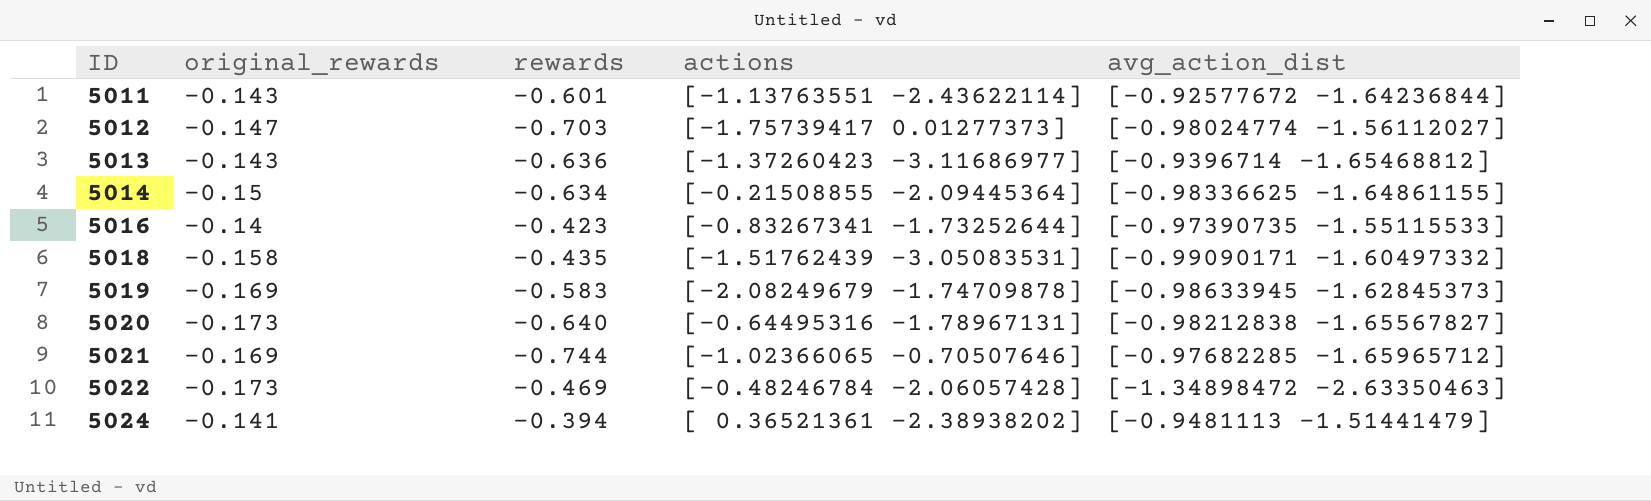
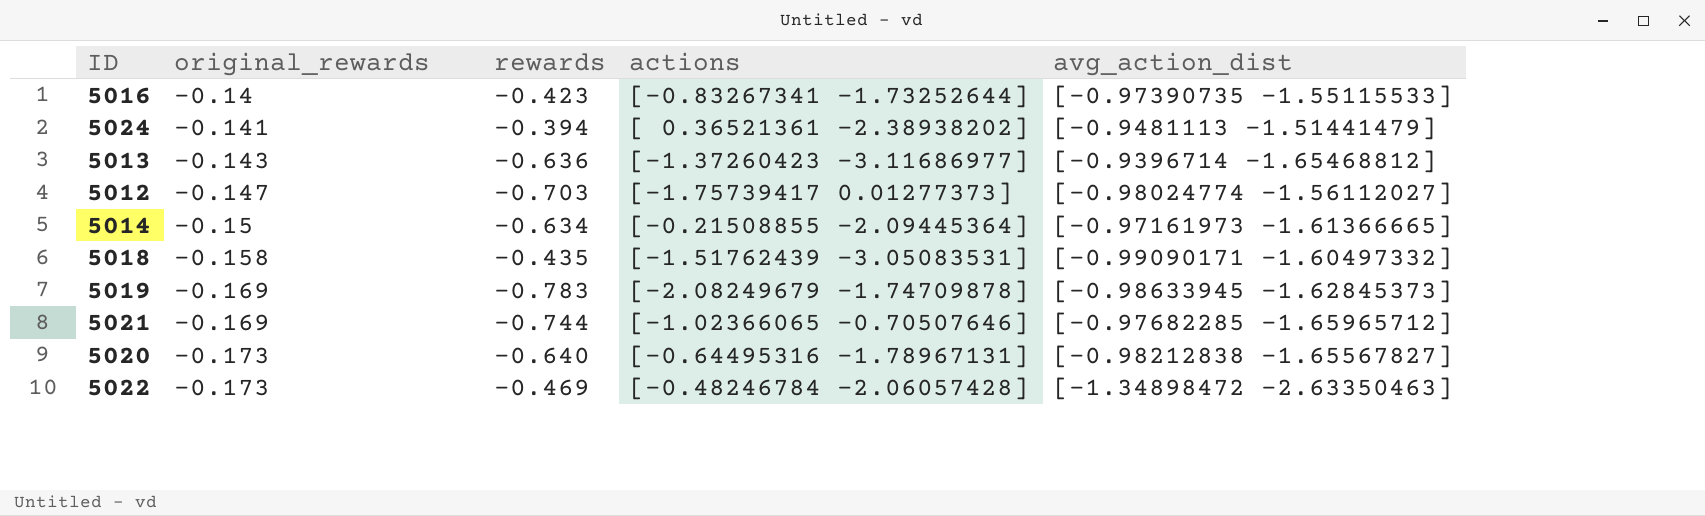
row order: ID ascending -> original_rewards descending
row 5011: -0.143 | -0.601 | [-1.13763551 -2.43622114] | [-0.92577672 -1.64236844] -> none
5014 | avg_action_dist: [-0.98336625 -1.64861155] -> [-0.97161973 -1.61366665]
5019 | rewards: -0.583 -> -0.783

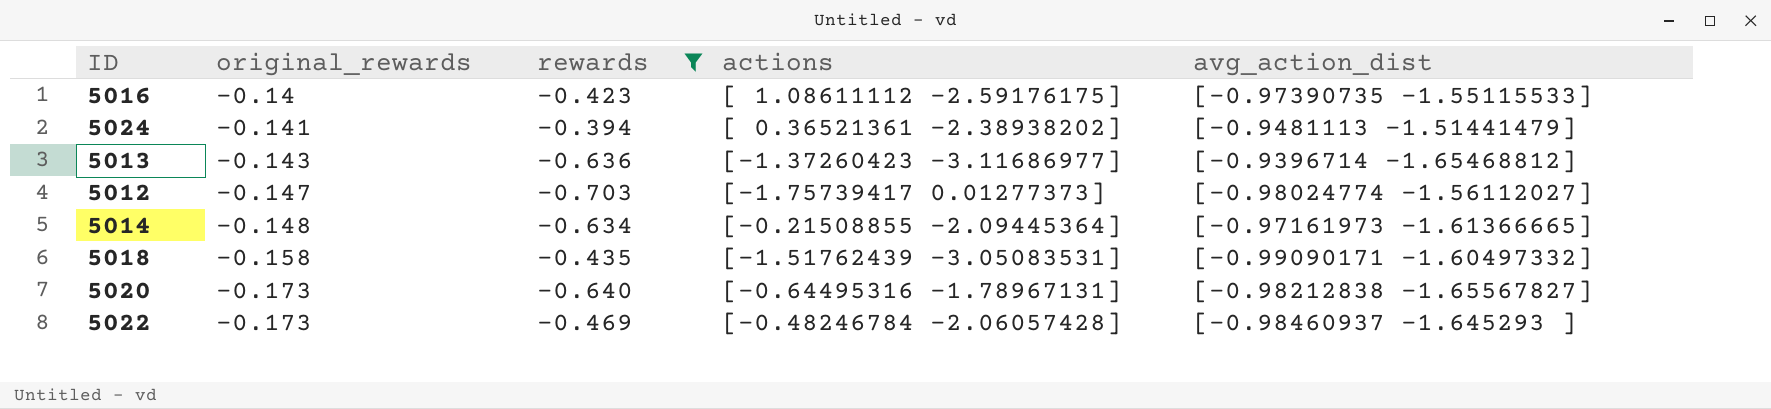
filter: none -> rewards >= -0.703
5016 | actions: [-0.83267341 -1.73252644] -> [ 1.08611112 -2.59176175]
5014 | original_rewards: -0.15 -> -0.148
5022 | avg_action_dist: [-1.34898472 -2.63350463] -> [-0.98460937 -1.645293 ]

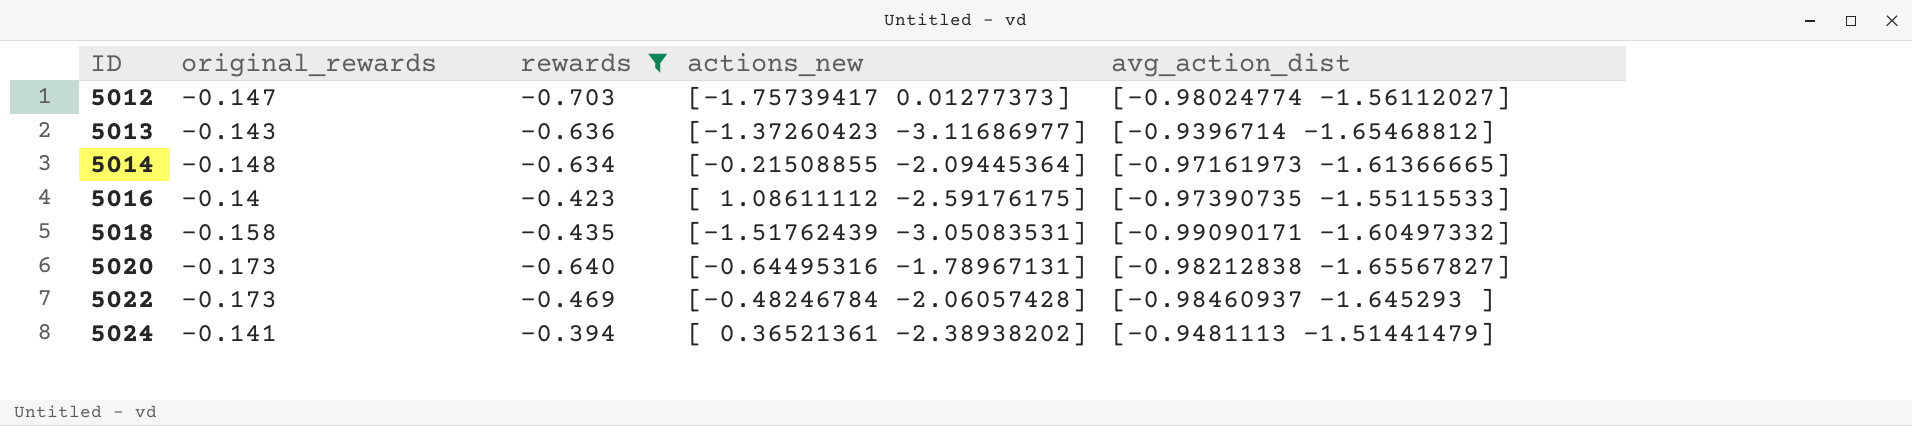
row order: original_rewards descending -> ID ascending
column name: actions -> actions_new

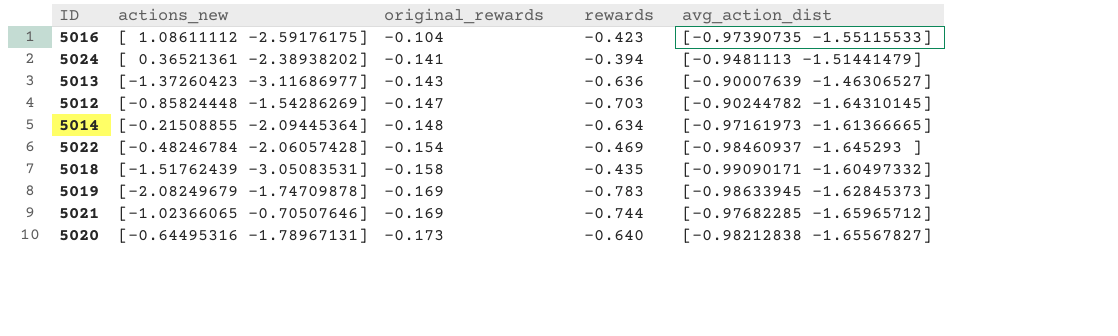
filter: rewards >= -0.703 -> none
row order: ID ascending -> original_rewards descending
column actions_new | position: 4 -> 2
5016 | original_rewards: -0.14 -> -0.104
5013 | avg_action_dist: [-0.9396714 -1.65468812] -> [-0.90007639 -1.46306527]
5012 | actions_new: [-1.75739417 0.01277373] -> [-0.85824448 -1.54286269]
5012 | avg_action_dist: [-0.98024774 -1.56112027] -> [-0.90244782 -1.64310145]
5022 | original_rewards: -0.173 -> -0.154

